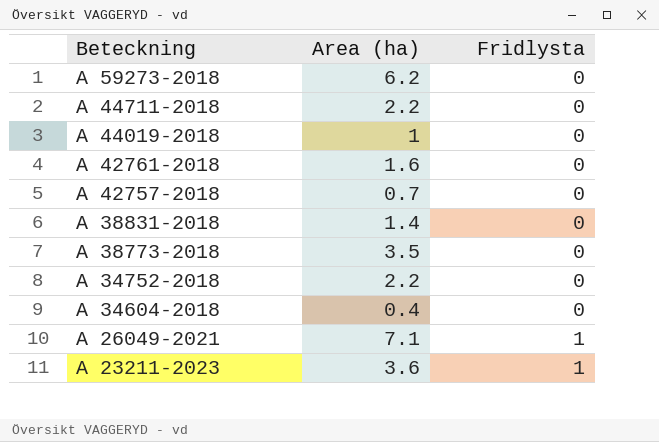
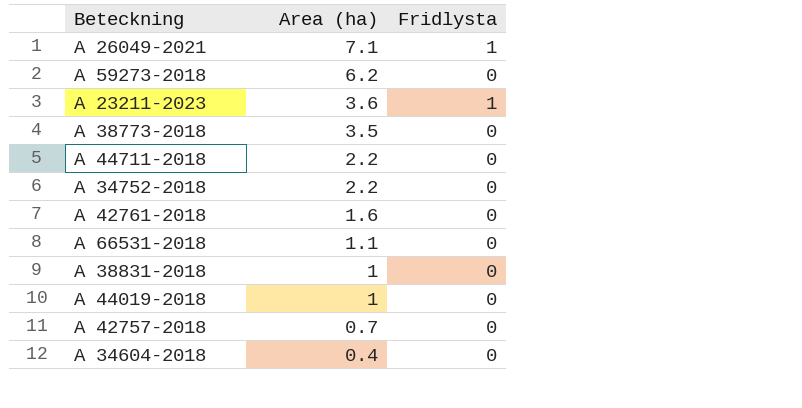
row order: Beteckning descending -> Area (ha) descending
row A 66531-2018: none -> 1.1 | 0
A 38831-2018 | Area (ha): 1.4 -> 1

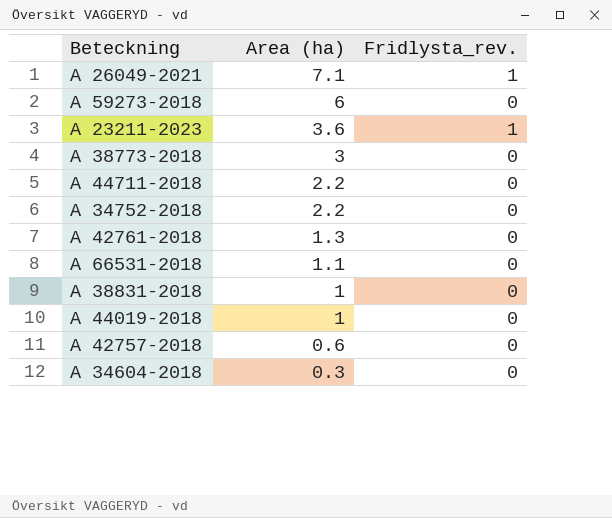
column name: Fridlysta -> Fridlysta_rev.
A 59273-2018 | Area (ha): 6.2 -> 6
A 38773-2018 | Area (ha): 3.5 -> 3
A 42761-2018 | Area (ha): 1.6 -> 1.3
A 42757-2018 | Area (ha): 0.7 -> 0.6
A 34604-2018 | Area (ha): 0.4 -> 0.3

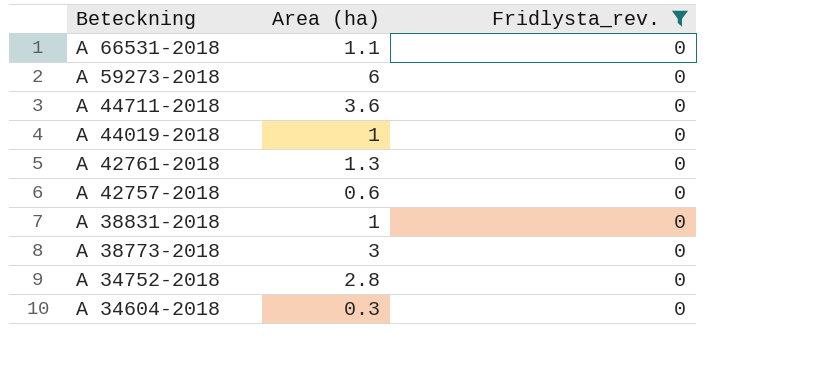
filter: none -> Fridlysta_rev. = 0
row order: Area (ha) descending -> Beteckning descending
A 44711-2018 | Area (ha): 2.2 -> 3.6
A 34752-2018 | Area (ha): 2.2 -> 2.8

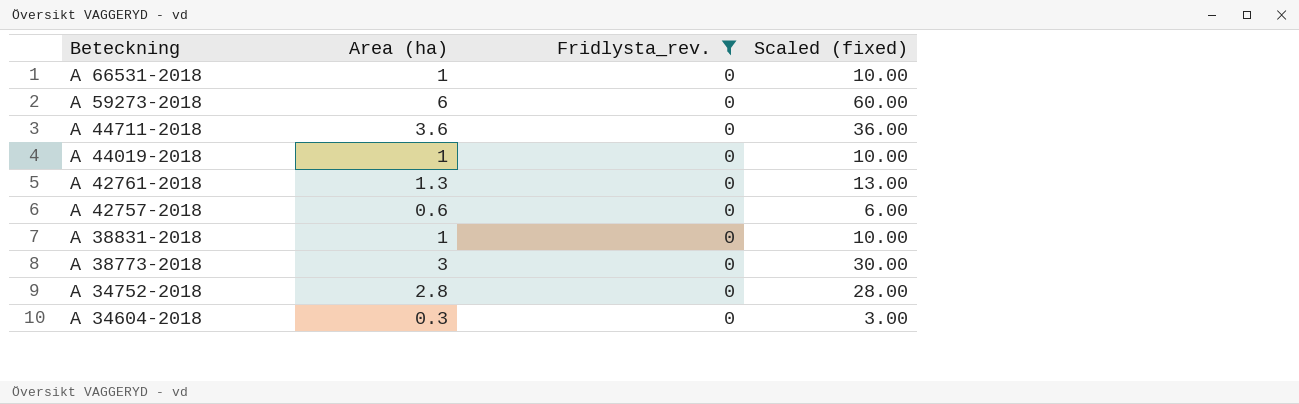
column Scaled (fixed) | formula: none -> [Area (ha)] * 10
A 66531-2018 | Area (ha): 1.1 -> 1

